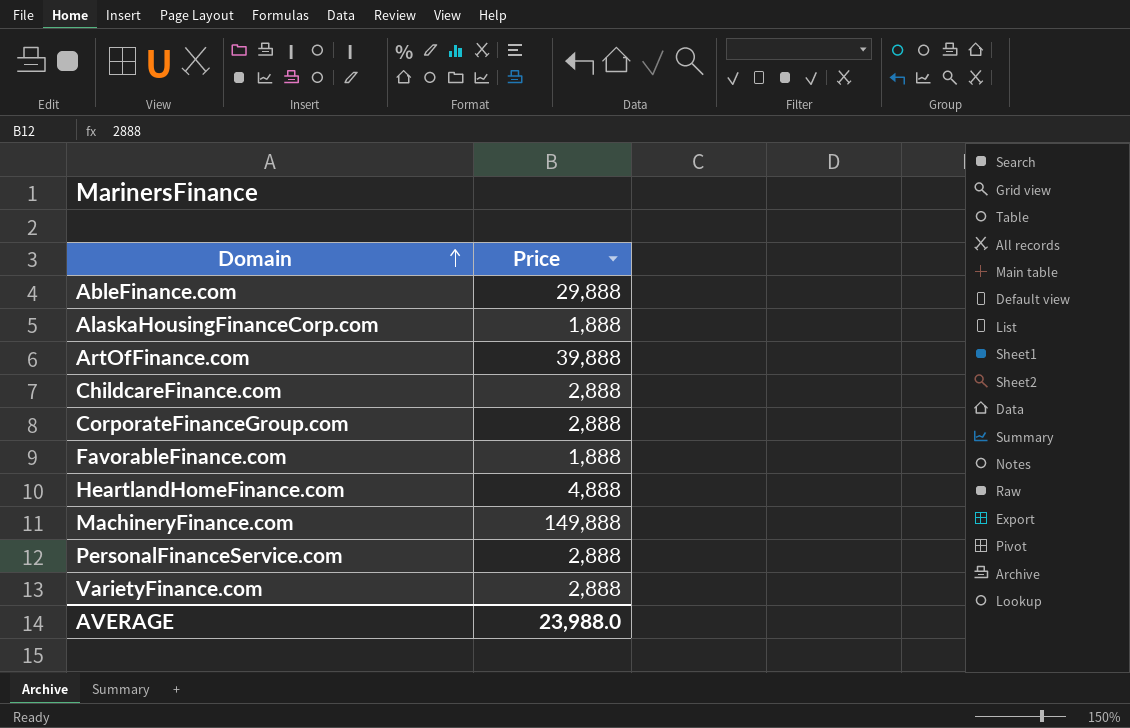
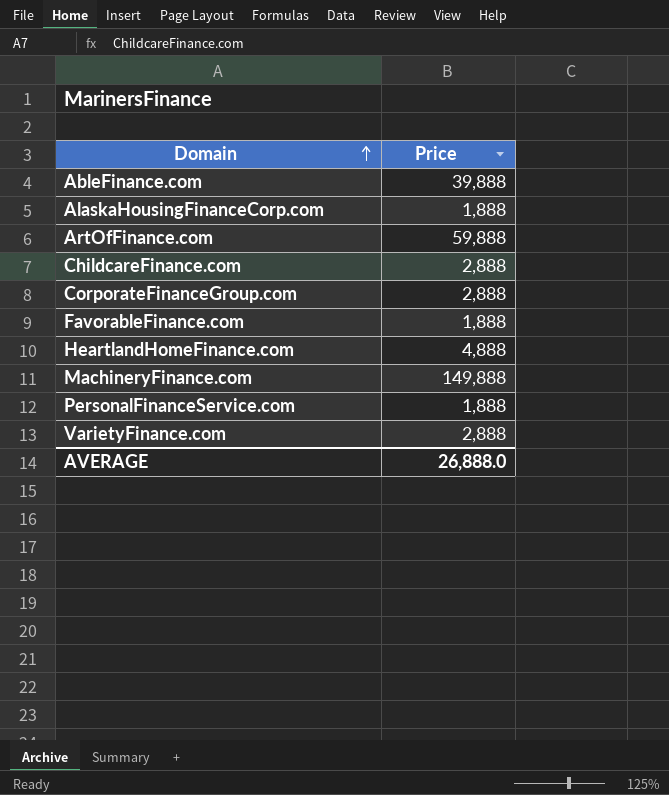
AbleFinance.com | Price: 29,888 -> 39,888
ArtOfFinance.com | Price: 39,888 -> 59,888
PersonalFinanceService.com | Price: 2,888 -> 1,888
AVERAGE | Price: 23,988.0 -> 26,888.0

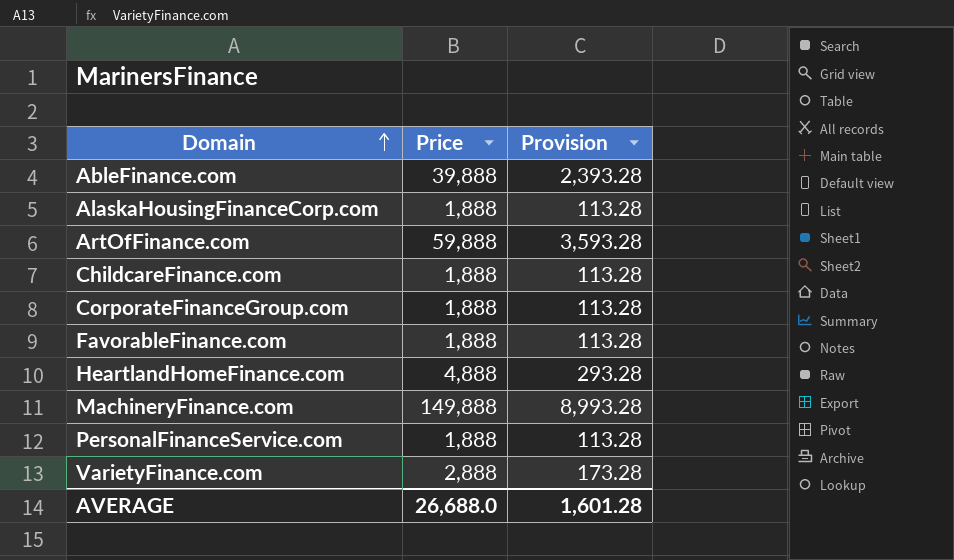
column Provision | formula: none -> [Price] * 0.06
ChildcareFinance.com | Price: 2,888 -> 1,888
CorporateFinanceGroup.com | Price: 2,888 -> 1,888
AVERAGE | Price: 26,888.0 -> 26,688.0

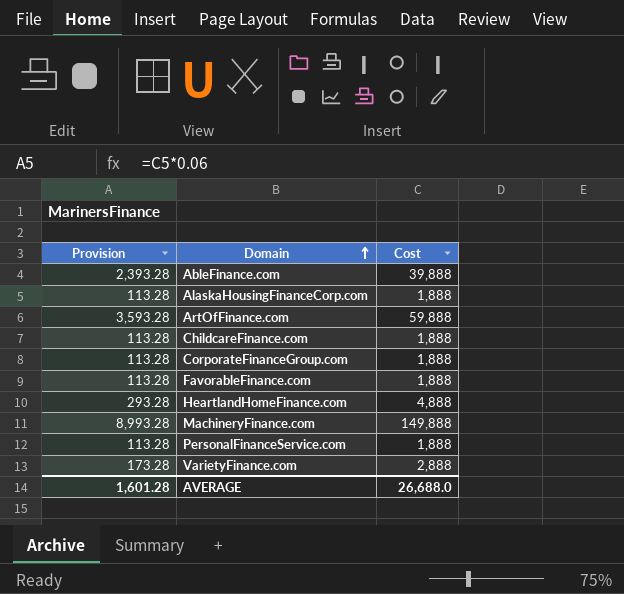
column Provision | position: 3 -> 1
column name: Price -> Cost

